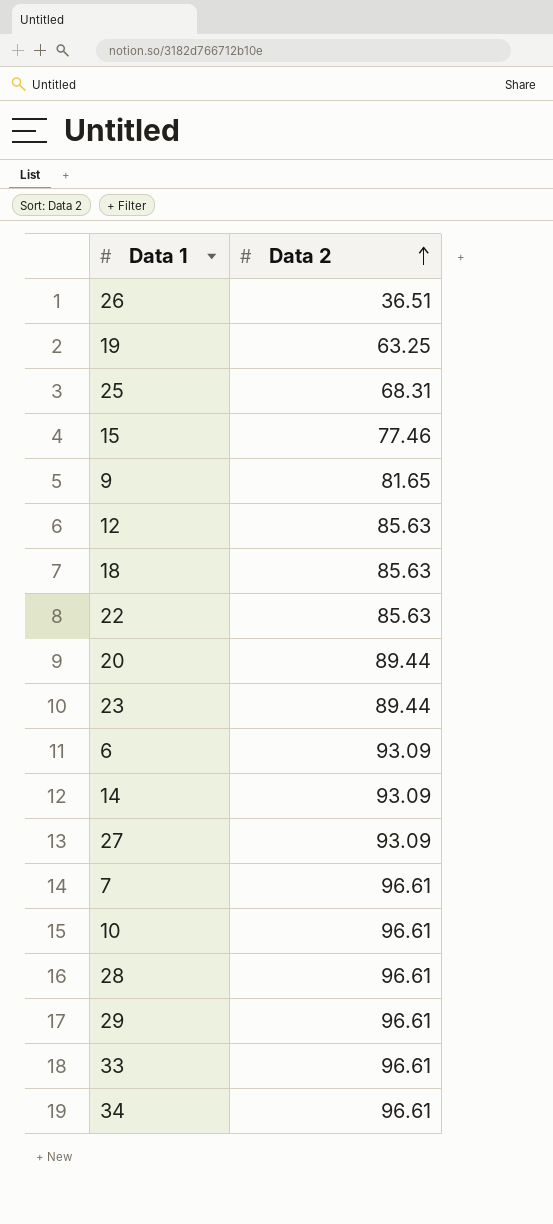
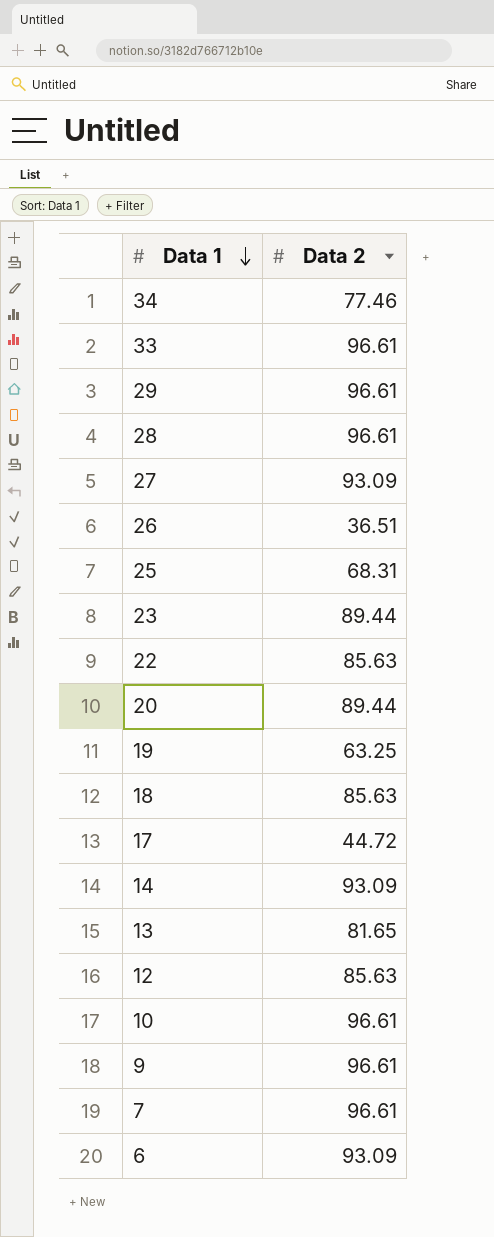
row order: Data 2 ascending -> Data 1 descending
row 15: 77.46 -> none
34 | Data 2: 96.61 -> 77.46
row 17: none -> 44.72
row 13: none -> 81.65
9 | Data 2: 81.65 -> 96.61

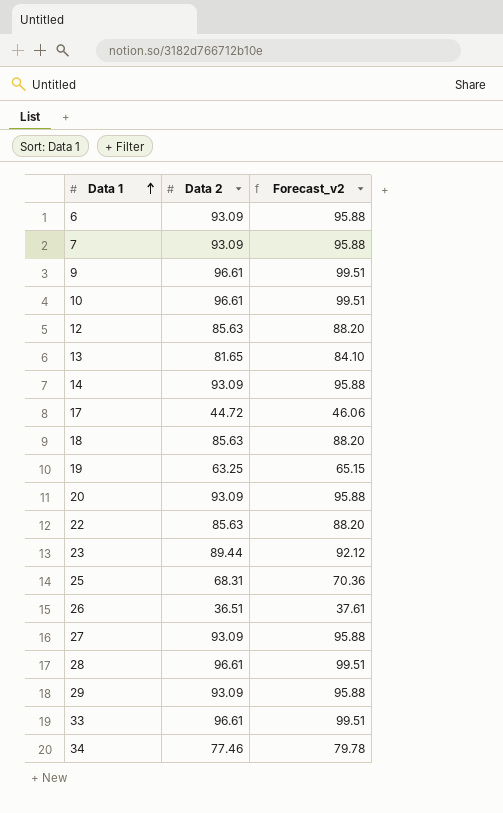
row order: Data 1 descending -> Data 1 ascending
column Forecast_v2 | formula: none -> [Data 2] * 1.03
7 | Data 2: 96.61 -> 93.09
20 | Data 2: 89.44 -> 93.09
29 | Data 2: 96.61 -> 93.09

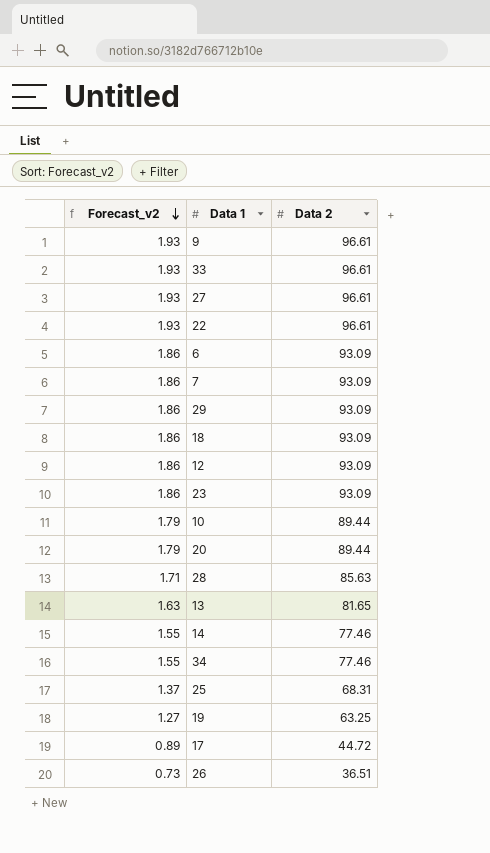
row order: Data 1 ascending -> Forecast_v2 descending
column Forecast_v2 | formula: [Data 2] * 1.03 -> [Data 2] * 0.02
column Forecast_v2 | position: 3 -> 1
27 | Data 2: 93.09 -> 96.61
22 | Data 2: 85.63 -> 96.61
18 | Data 2: 85.63 -> 93.09
12 | Data 2: 85.63 -> 93.09
23 | Data 2: 89.44 -> 93.09
10 | Data 2: 96.61 -> 89.44
20 | Data 2: 93.09 -> 89.44
28 | Data 2: 96.61 -> 85.63
14 | Data 2: 93.09 -> 77.46

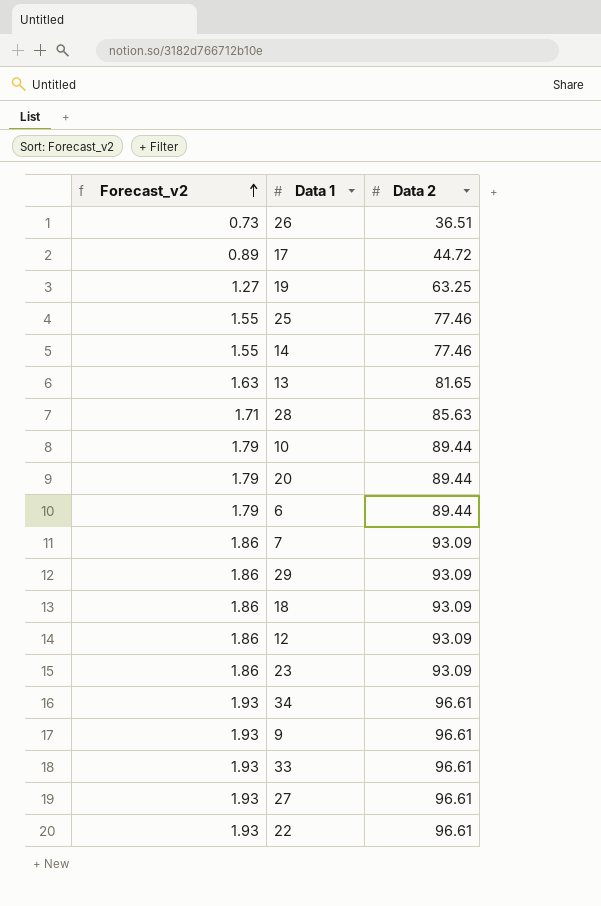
row order: Forecast_v2 descending -> Forecast_v2 ascending
25 | Forecast_v2: 1.37 -> 1.55
25 | Data 2: 68.31 -> 77.46
6 | Forecast_v2: 1.86 -> 1.79
6 | Data 2: 93.09 -> 89.44
34 | Forecast_v2: 1.55 -> 1.93
34 | Data 2: 77.46 -> 96.61

